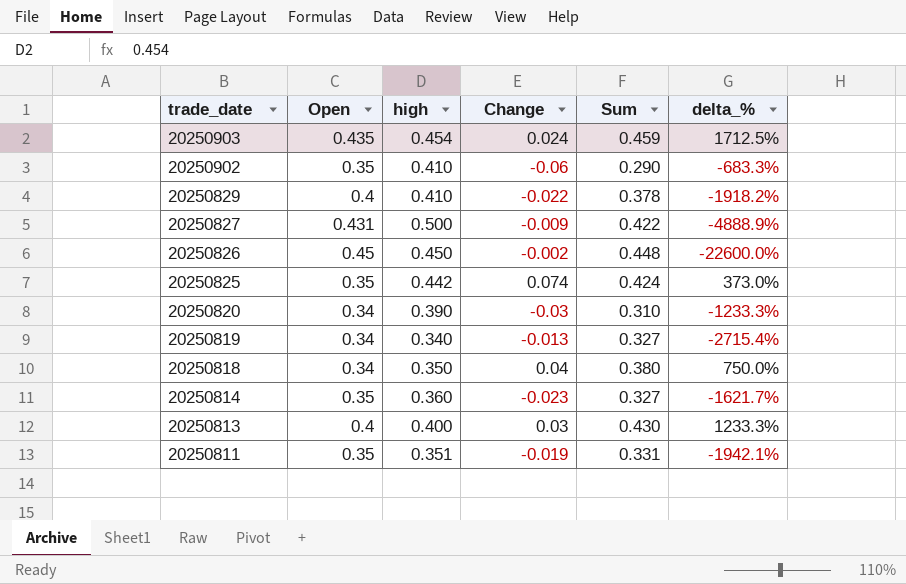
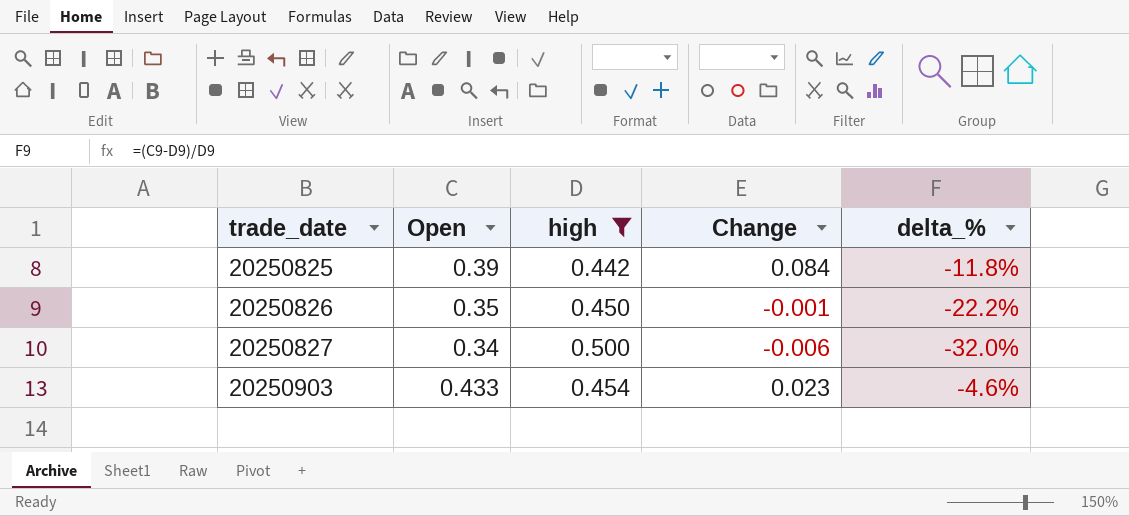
filter: none -> high >= 0.442
row order: trade_date descending -> trade_date ascending
column Sum | formula: [Open] + [Change] -> none
column delta_% | formula: ([Open] - [Change]) / [Change] -> ([Open] - [high]) / [high]
20250825 | Open: 0.35 -> 0.39
20250825 | Change: 0.074 -> 0.084
20250826 | Open: 0.45 -> 0.35
20250826 | Change: -0.002 -> -0.001
20250827 | Open: 0.431 -> 0.34
20250827 | Change: -0.009 -> -0.006
20250903 | Open: 0.435 -> 0.433
20250903 | Change: 0.024 -> 0.023

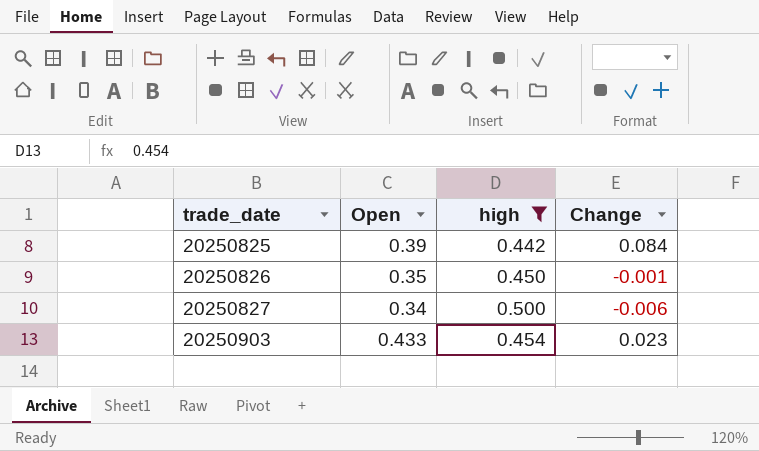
column delta_% | formula: ([Open] - [high]) / [high] -> none

